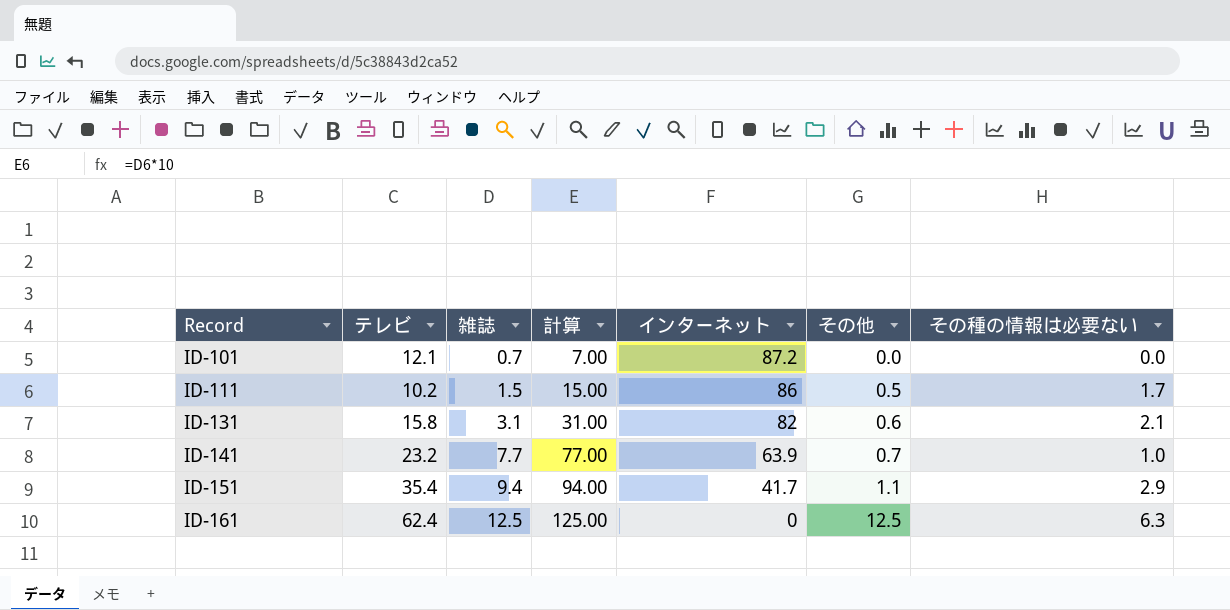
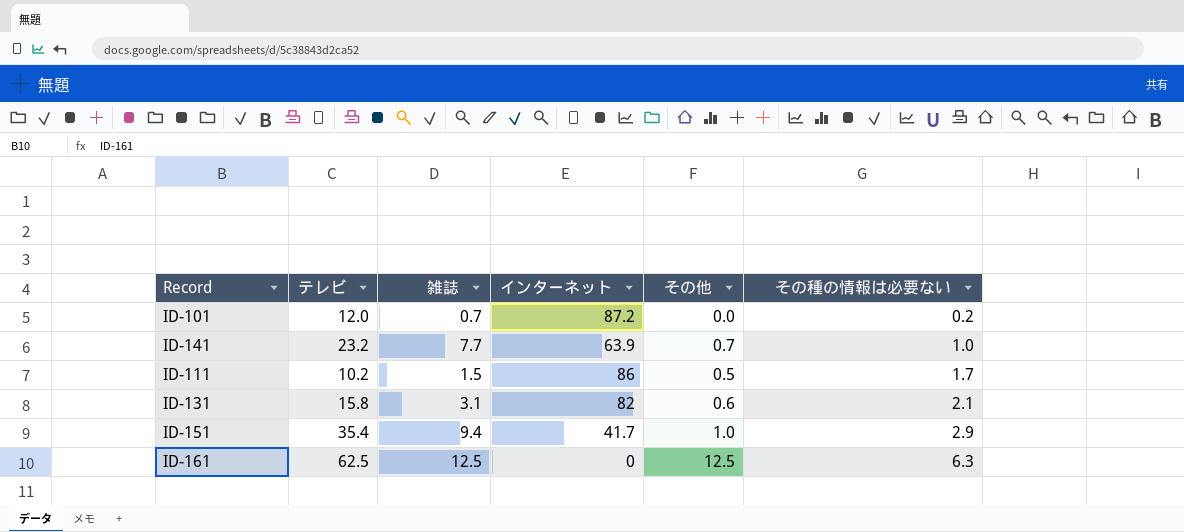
row order: Record ascending -> その種の情報は必要ない ascending
column 計算 | formula: [雑誌] * 10 -> none
ID-101 | テレビ: 12.1 -> 12.0
ID-101 | その種の情報は必要ない: 0.0 -> 0.2
ID-151 | その他: 1.1 -> 1.0
ID-161 | テレビ: 62.4 -> 62.5

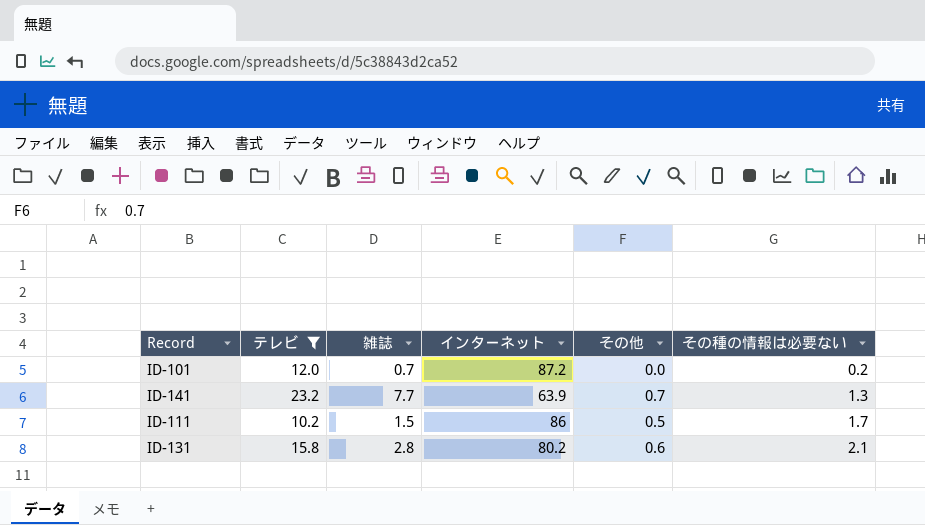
filter: none -> テレビ <= 23.2
ID-141 | その種の情報は必要ない: 1.0 -> 1.3
ID-131 | 雑誌: 3.1 -> 2.8
ID-131 | インターネット: 82 -> 80.2

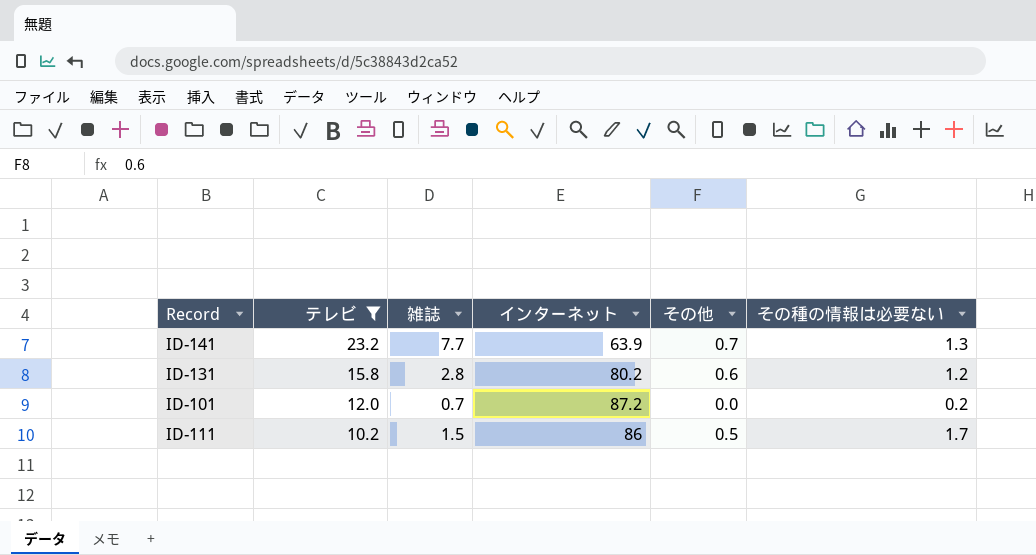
row order: その種の情報は必要ない ascending -> テレビ descending
ID-131 | その種の情報は必要ない: 2.1 -> 1.2

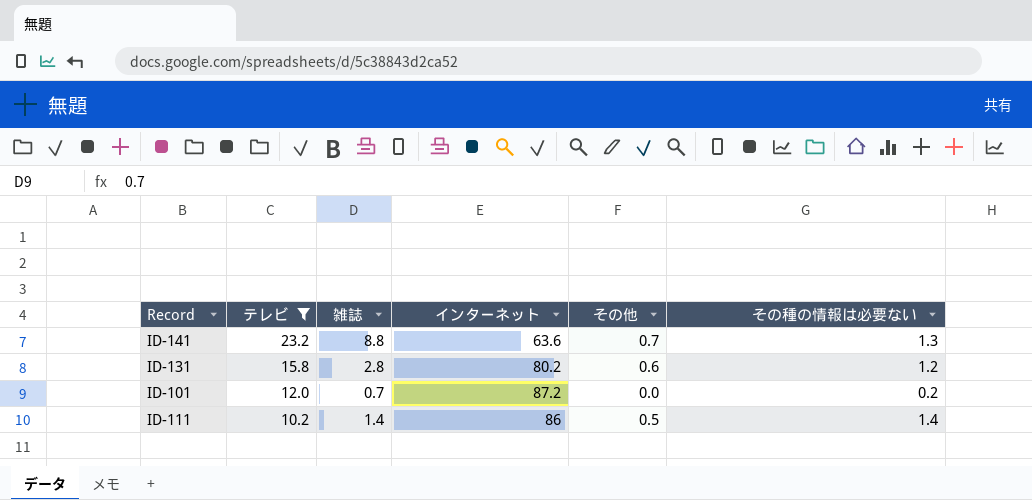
ID-141 | 雑誌: 7.7 -> 8.8
ID-141 | インターネット: 63.9 -> 63.6
ID-111 | 雑誌: 1.5 -> 1.4
ID-111 | その種の情報は必要ない: 1.7 -> 1.4

